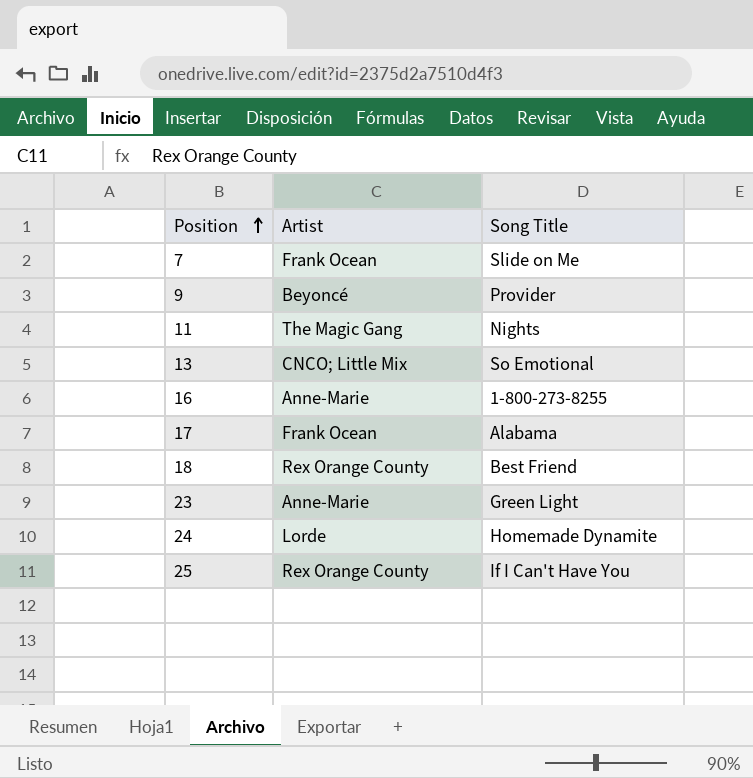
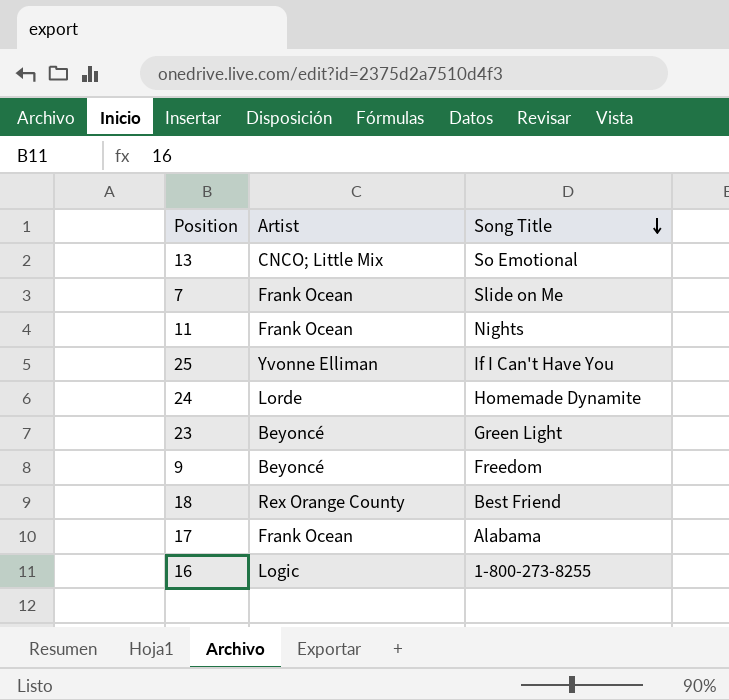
row order: Position ascending -> Song Title descending
11 | Artist: The Magic Gang -> Frank Ocean
25 | Artist: Rex Orange County -> Yvonne Elliman
23 | Artist: Anne-Marie -> Beyoncé
9 | Song Title: Provider -> Freedom
16 | Artist: Anne-Marie -> Logic

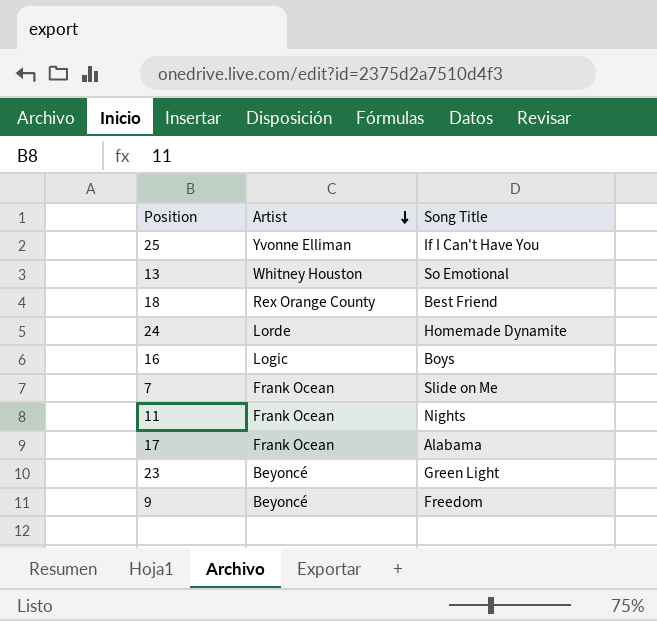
row order: Song Title descending -> Artist descending
13 | Artist: CNCO; Little Mix -> Whitney Houston
16 | Song Title: 1-800-273-8255 -> Boys

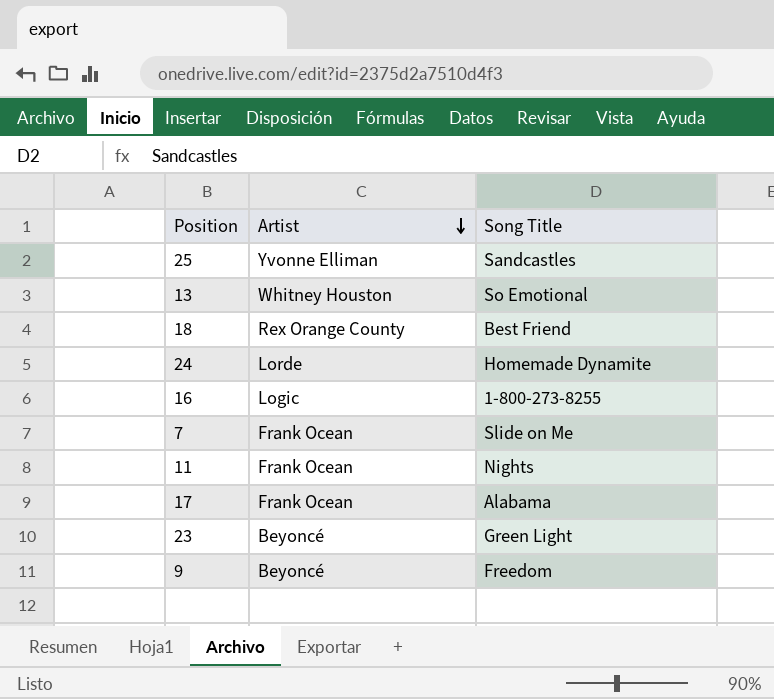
25 | Song Title: If I Can't Have You -> Sandcastles
16 | Song Title: Boys -> 1-800-273-8255

